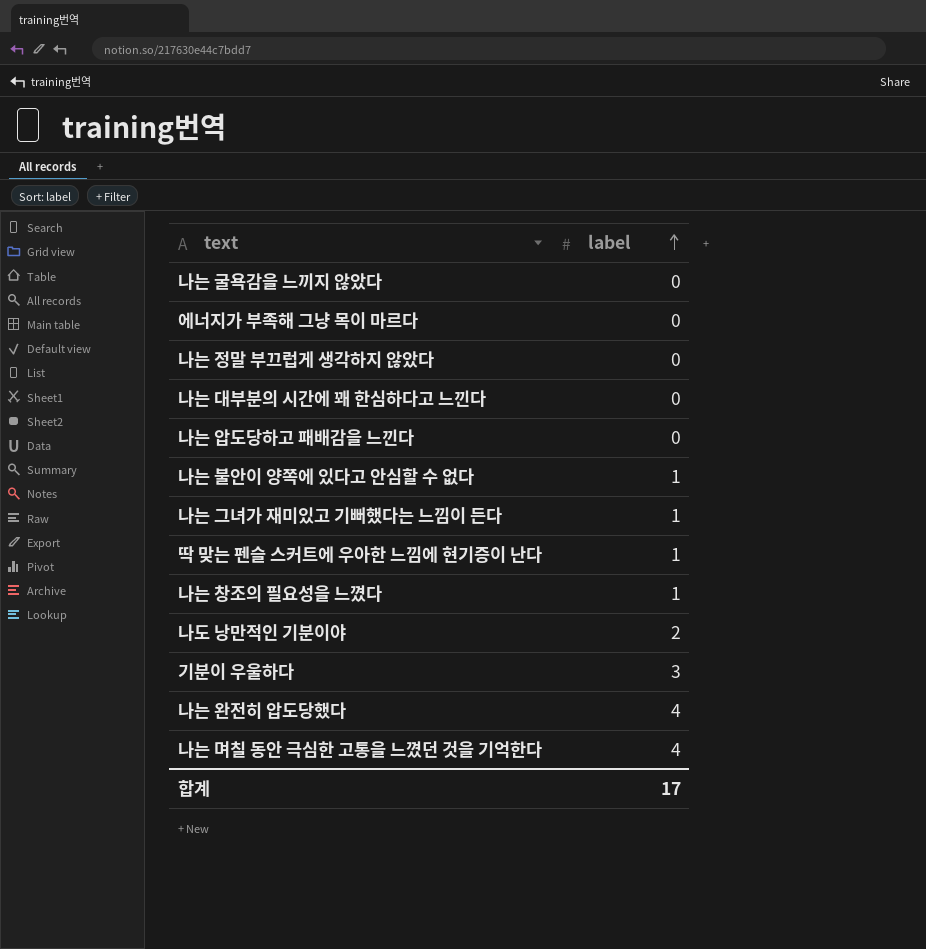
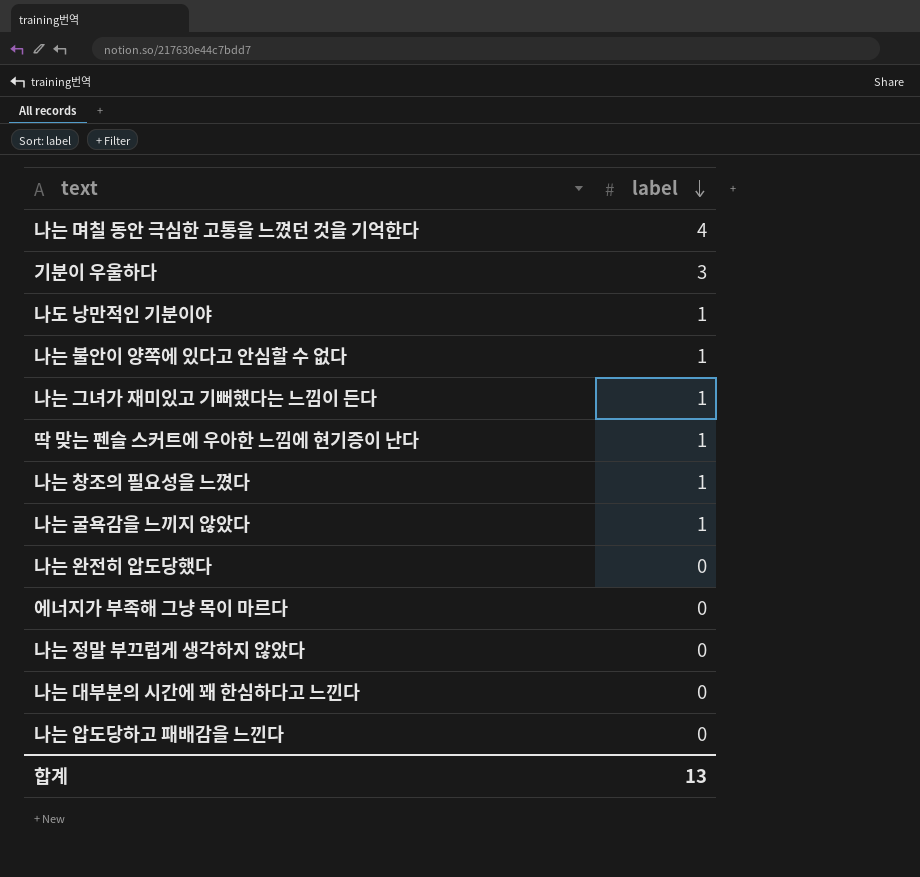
row order: label ascending -> label descending
나도 낭만적인 기분이야 | label: 2 -> 1
나는 굴욕감을 느끼지 않았다 | label: 0 -> 1
나는 완전히 압도당했다 | label: 4 -> 0
합계 | label: 17 -> 13

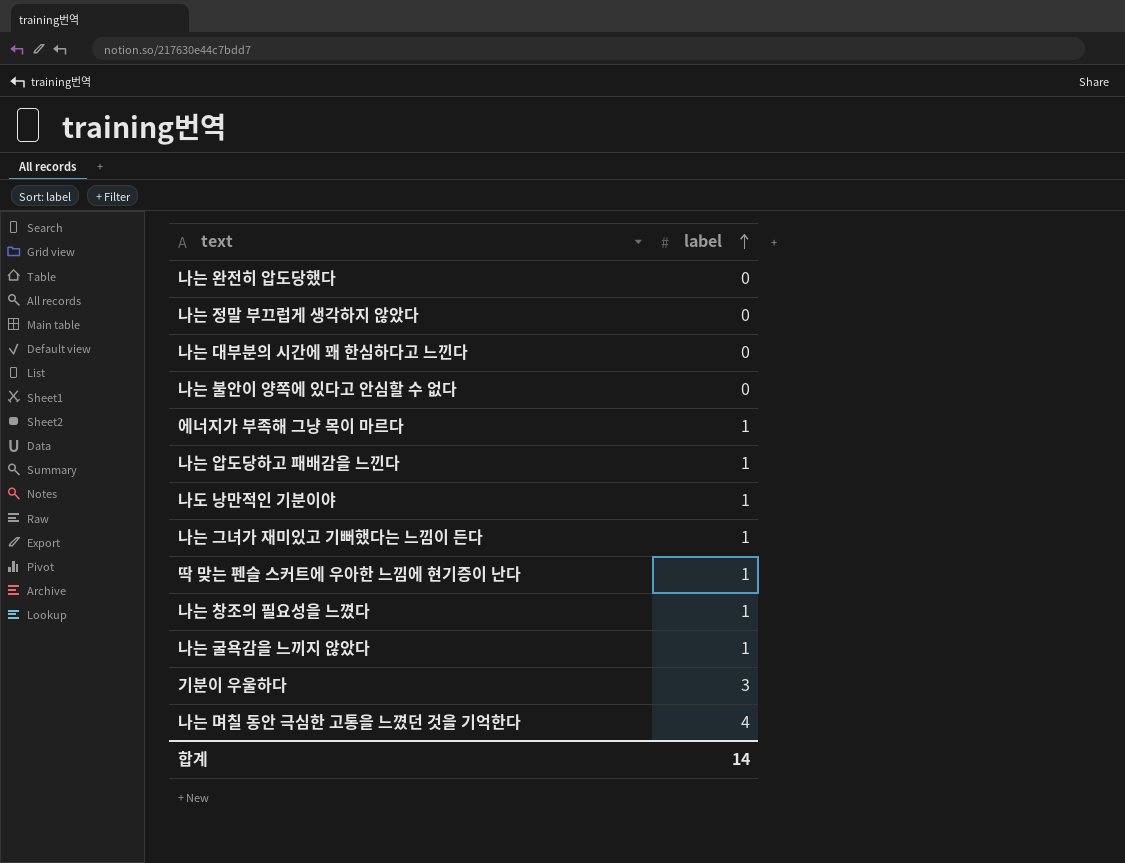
row order: label descending -> label ascending
나는 불안이 양쪽에 있다고 안심할 수 없다 | label: 1 -> 0
에너지가 부족해 그냥 목이 마르다 | label: 0 -> 1
나는 압도당하고 패배감을 느낀다 | label: 0 -> 1
합계 | label: 13 -> 14

